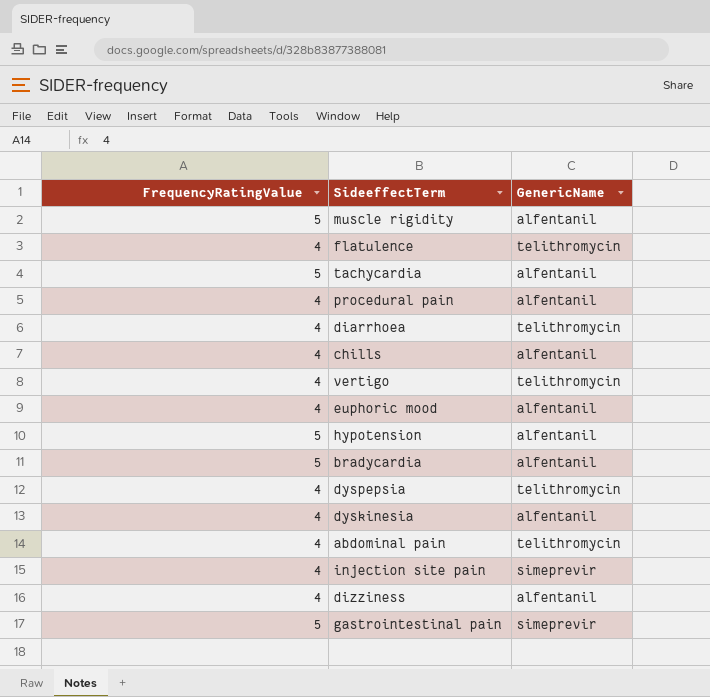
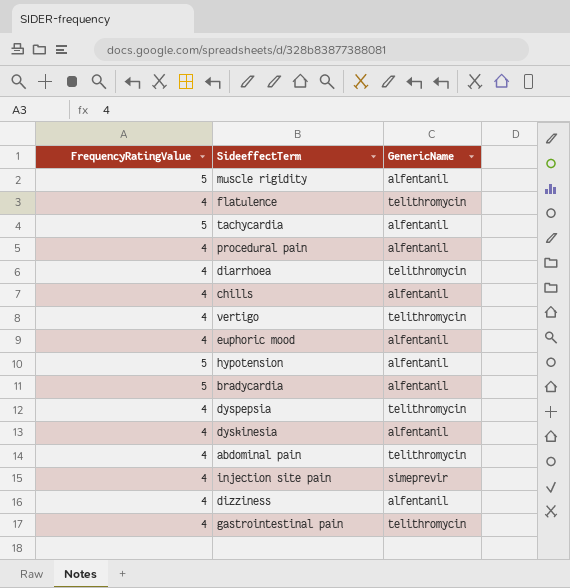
gastrointestinal pain | FrequencyRatingValue: 5 -> 4
gastrointestinal pain | GenericName: simeprevir -> telithromycin

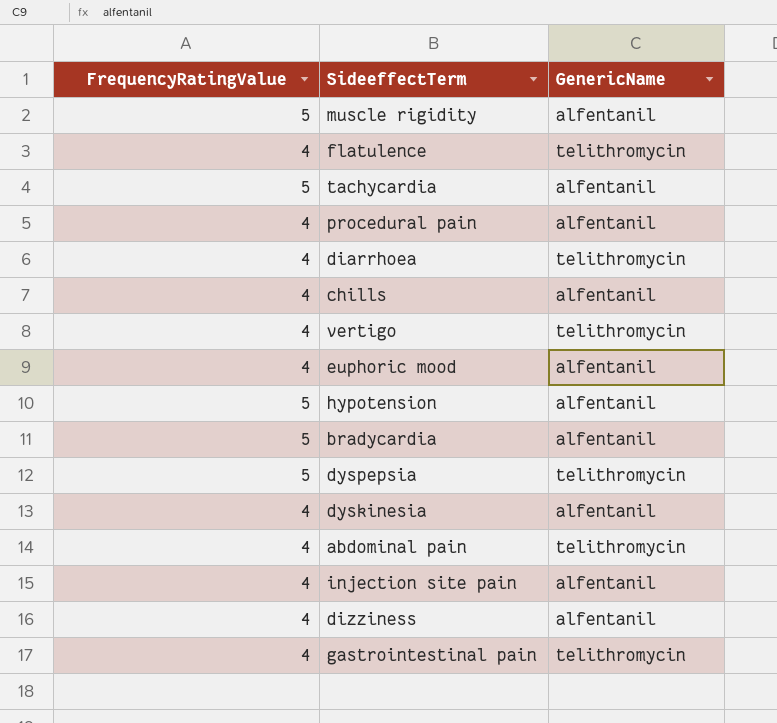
dyspepsia | FrequencyRatingValue: 4 -> 5
injection site pain | GenericName: simeprevir -> alfentanil

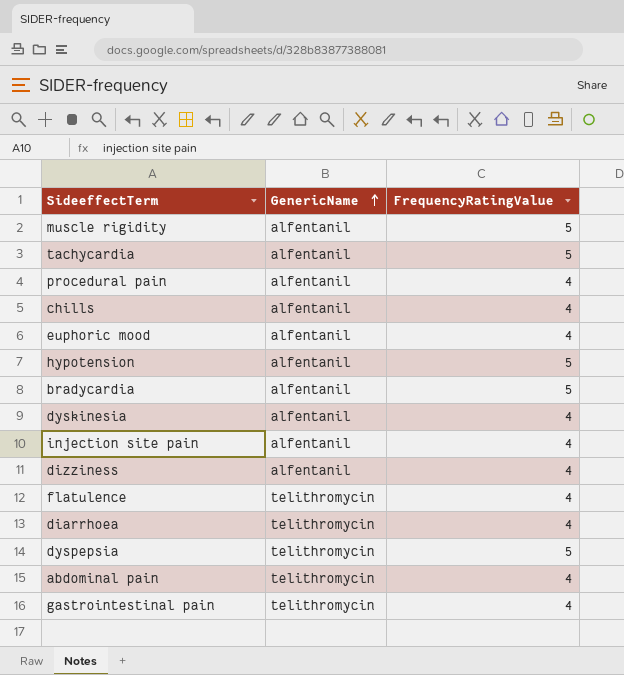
row order: none -> GenericName ascending
column FrequencyRatingValue | position: 1 -> 3
row vertigo: 4 | telithromycin -> none

